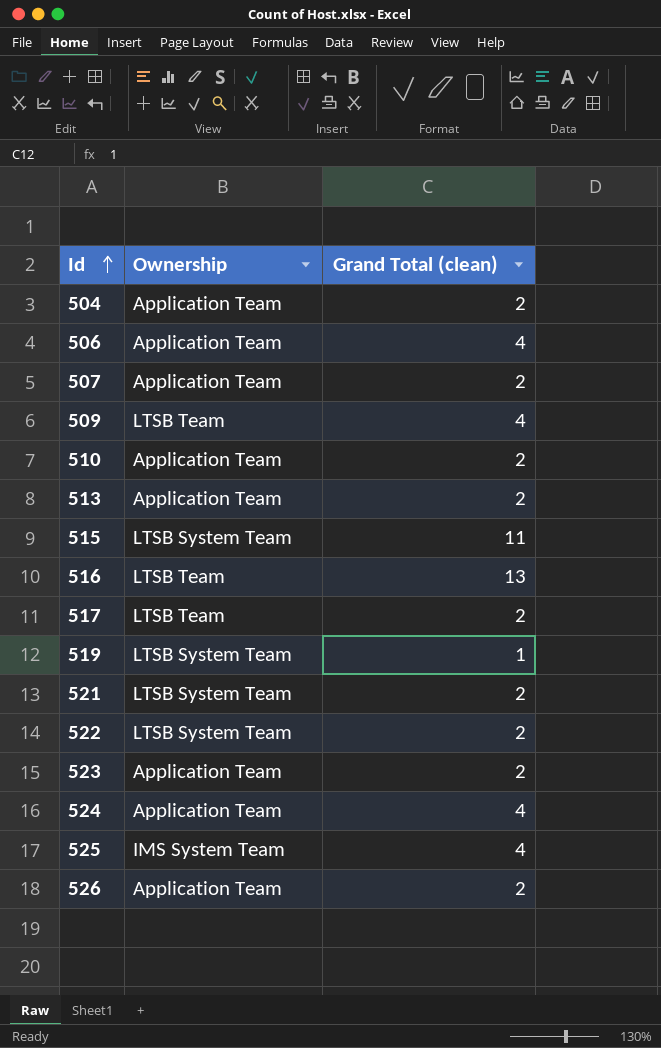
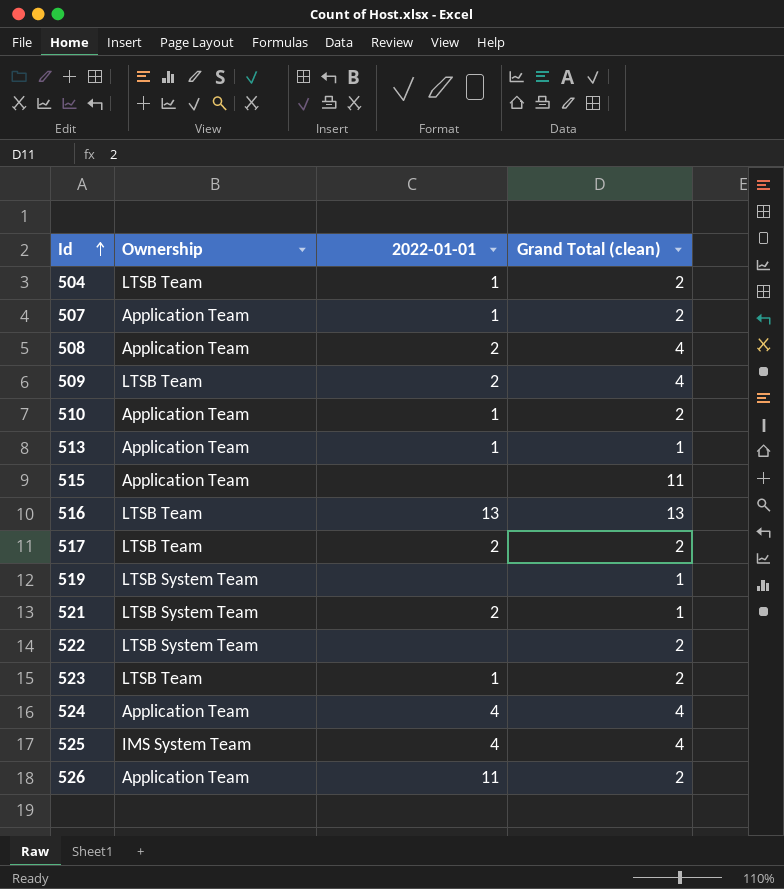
column 2022-01-01 | position: none -> 3
row 506: Application Team | 4 -> none
504 | Ownership: Application Team -> LTSB Team
row 508: none -> Application Team | 2 | 4
513 | Grand Total (clean): 2 -> 1
515 | Ownership: LTSB System Team -> Application Team
521 | Grand Total (clean): 2 -> 1
523 | Ownership: Application Team -> LTSB Team

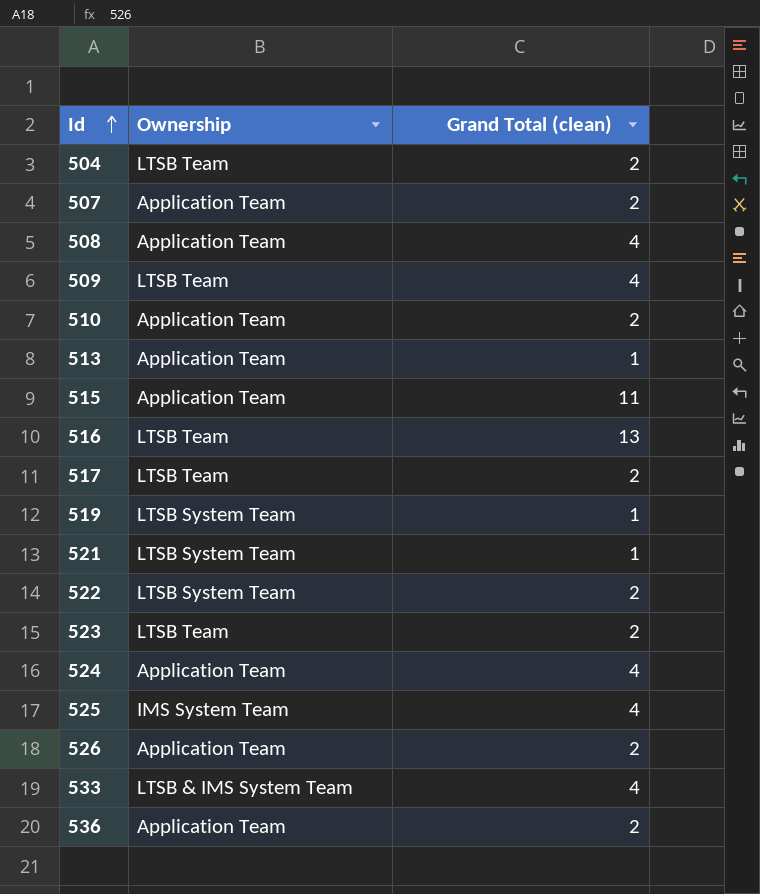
column 2022-01-01 | position: 3 -> none
row 533: none -> LTSB & IMS System Team | 4
row 536: none -> Application Team | 2

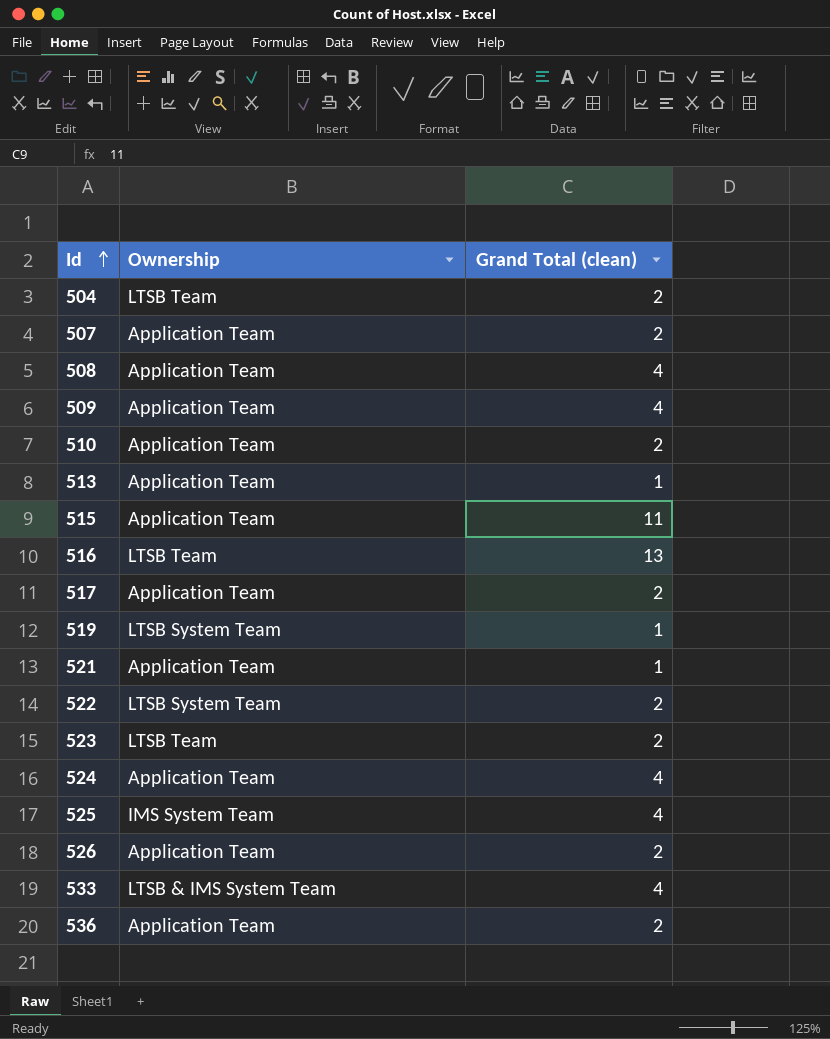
509 | Ownership: LTSB Team -> Application Team
517 | Ownership: LTSB Team -> Application Team
521 | Ownership: LTSB System Team -> Application Team

